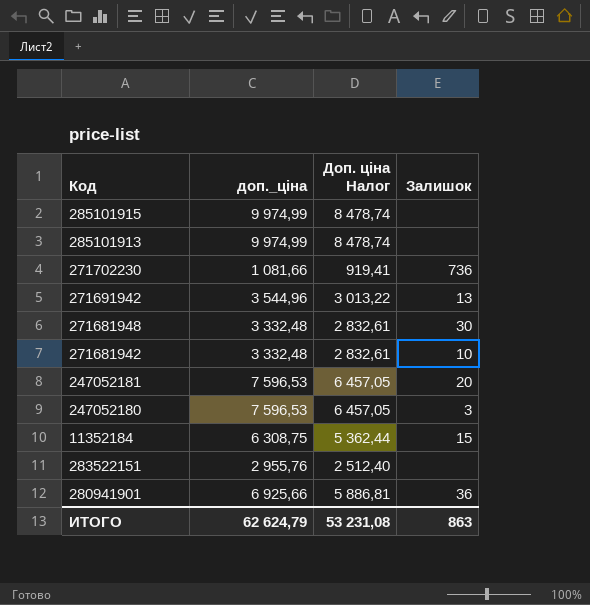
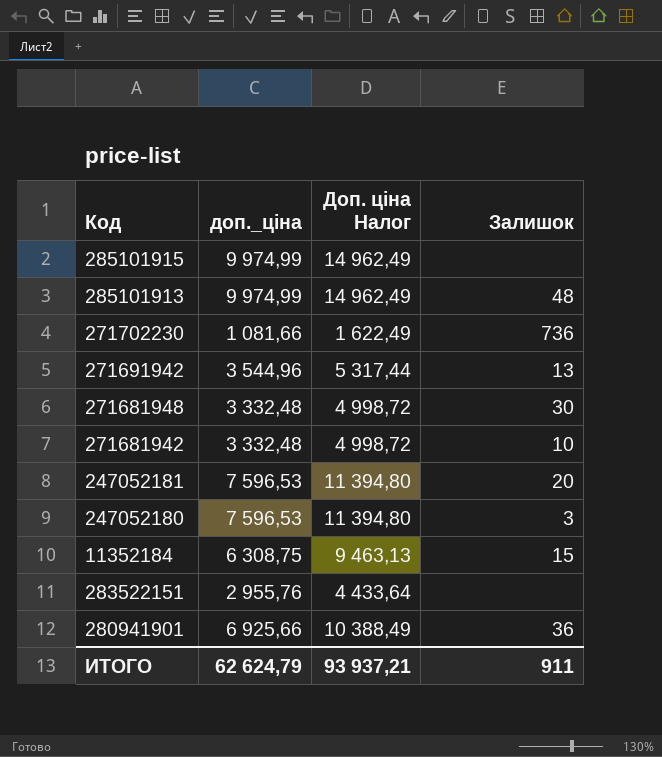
column Доп. ціна Налог | formula: [доп._ціна] * 0,85 -> [доп._ціна] * 1,5
285101913 | Залишок: none -> 48
ИТОГО | Доп. ціна Налог: 53 231,08 -> 93 937,21
ИТОГО | Залишок: 863 -> 911

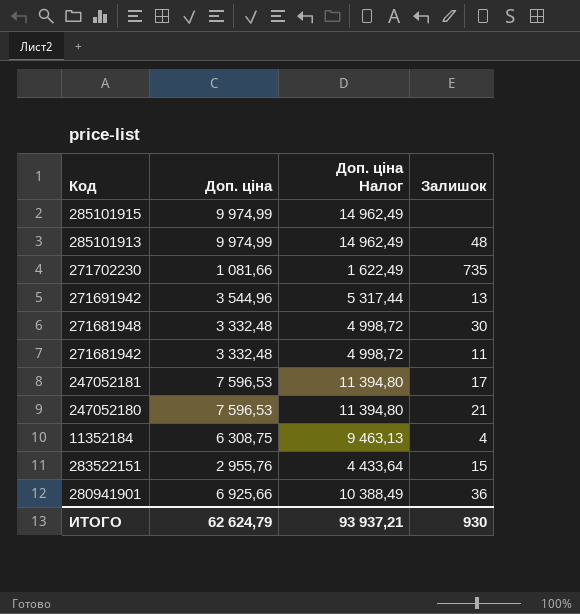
column name: доп._ціна -> Доп. ціна
271702230 | Залишок: 736 -> 735
271681942 | Залишок: 10 -> 11
247052181 | Залишок: 20 -> 17
247052180 | Залишок: 3 -> 21
11352184 | Залишок: 15 -> 4
283522151 | Залишок: none -> 15
ИТОГО | Залишок: 911 -> 930

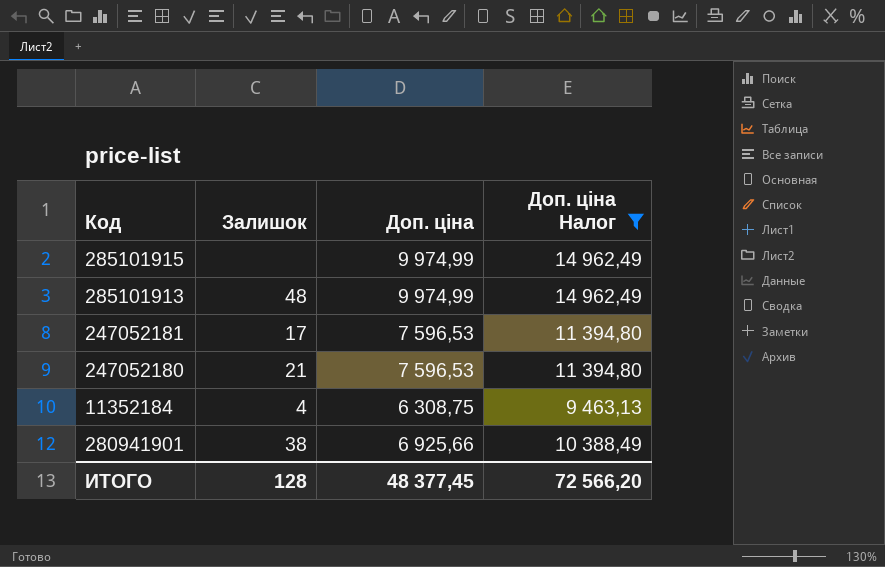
filter: none -> Доп. ціна Налог >= 9 463,13
column Залишок | position: 4 -> 2
280941901 | Залишок: 36 -> 38
ИТОГО | Залишок: 930 -> 128
ИТОГО | Доп. ціна: 62 624,79 -> 48 377,45
ИТОГО | Доп. ціна Налог: 93 937,21 -> 72 566,20

